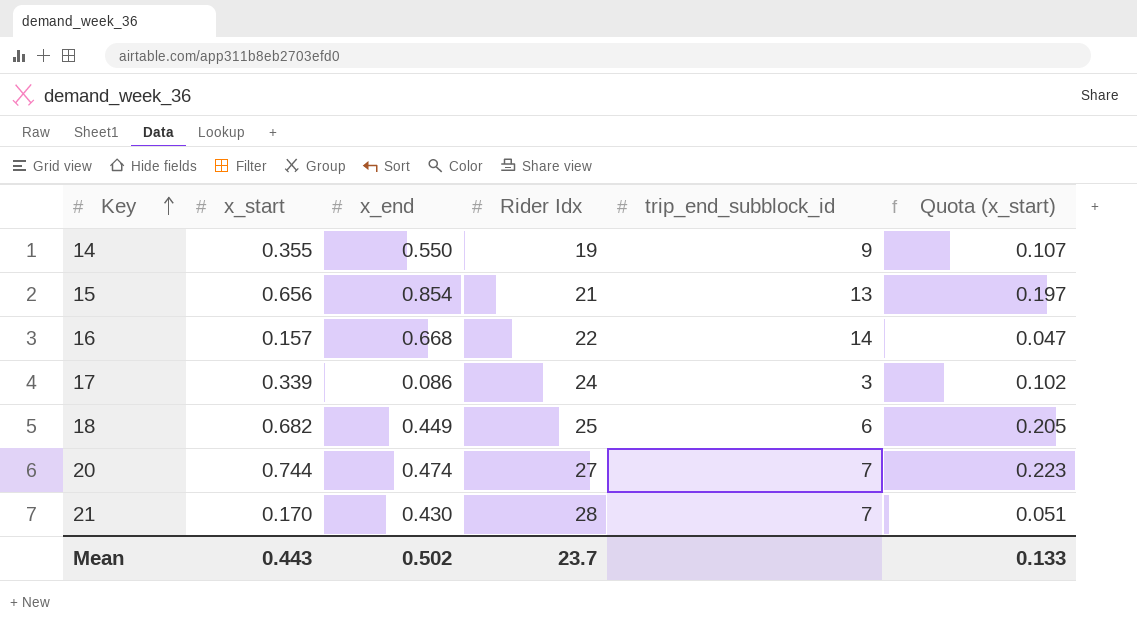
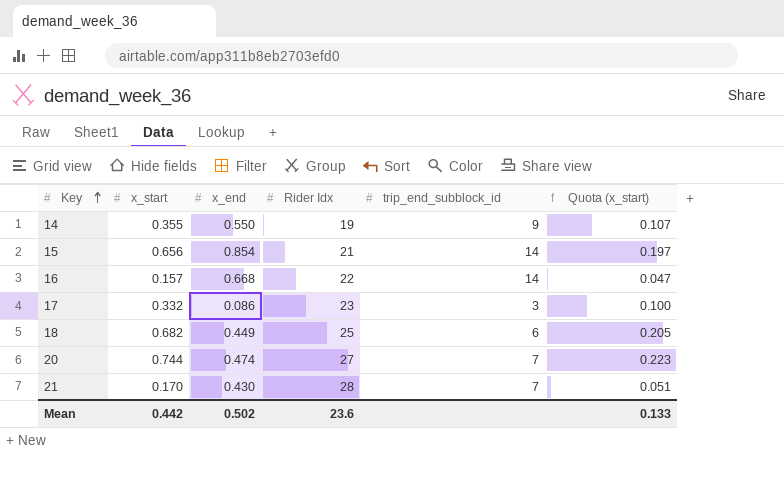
15 | trip_end_subblock_id: 13 -> 14
17 | x_start: 0.339 -> 0.332
17 | Rider Idx: 24 -> 23
17 | Quota (x_start): 0.102 -> 0.100
Mean | x_start: 0.443 -> 0.442
Mean | Rider Idx: 23.7 -> 23.6

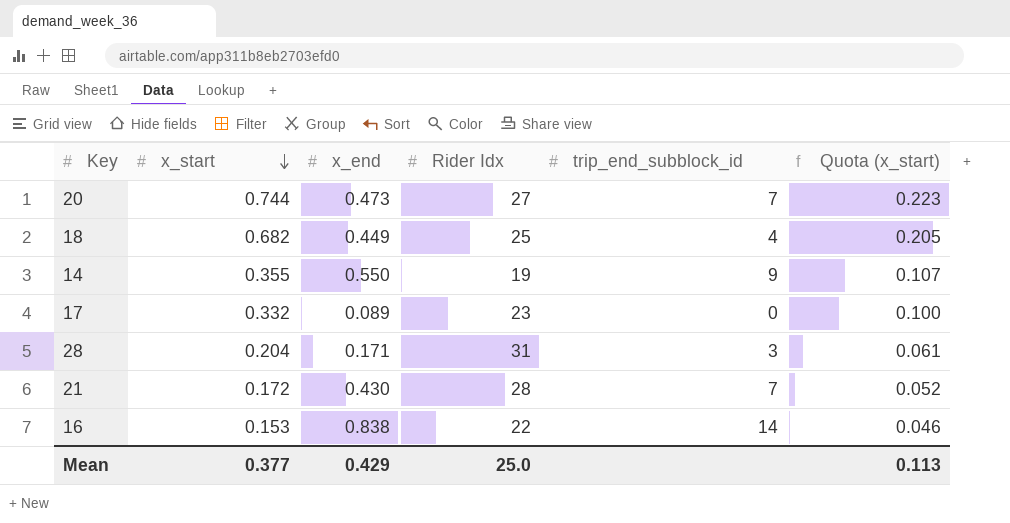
row order: Key ascending -> x_start descending
row 15: 0.656 | 0.854 | 21 | 14 | 0.197 -> none
20 | x_end: 0.474 -> 0.473
18 | trip_end_subblock_id: 6 -> 4
17 | x_end: 0.086 -> 0.089
17 | trip_end_subblock_id: 3 -> 0
row 28: none -> 0.204 | 0.171 | 31 | 3 | 0.061
21 | x_start: 0.170 -> 0.172
21 | Quota (x_start): 0.051 -> 0.052
16 | x_start: 0.157 -> 0.153
16 | x_end: 0.668 -> 0.838
16 | Quota (x_start): 0.047 -> 0.046
Mean | x_start: 0.442 -> 0.377
Mean | x_end: 0.502 -> 0.429
Mean | Rider Idx: 23.6 -> 25.0
Mean | Quota (x_start): 0.133 -> 0.113

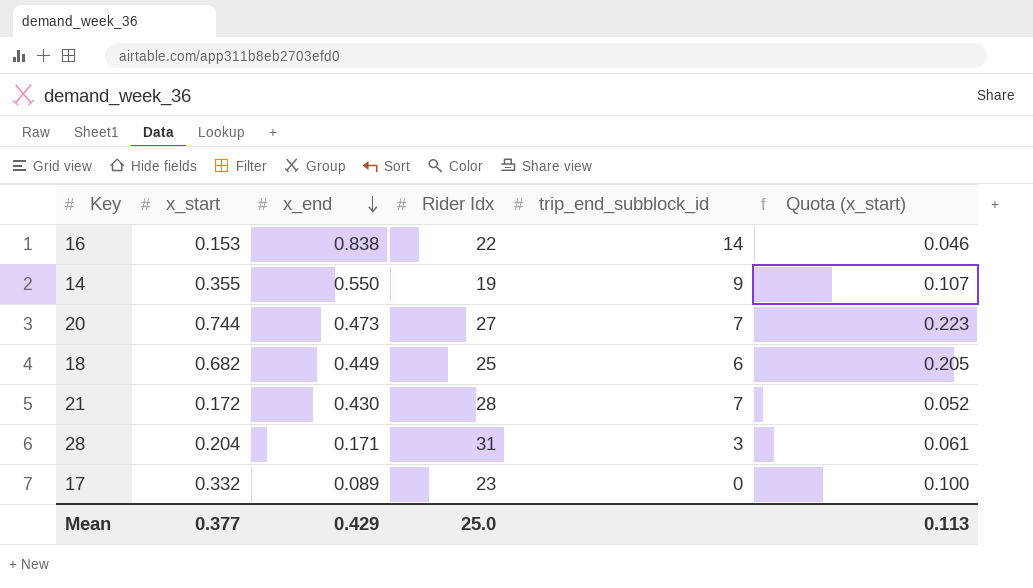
row order: x_start descending -> x_end descending
18 | trip_end_subblock_id: 4 -> 6

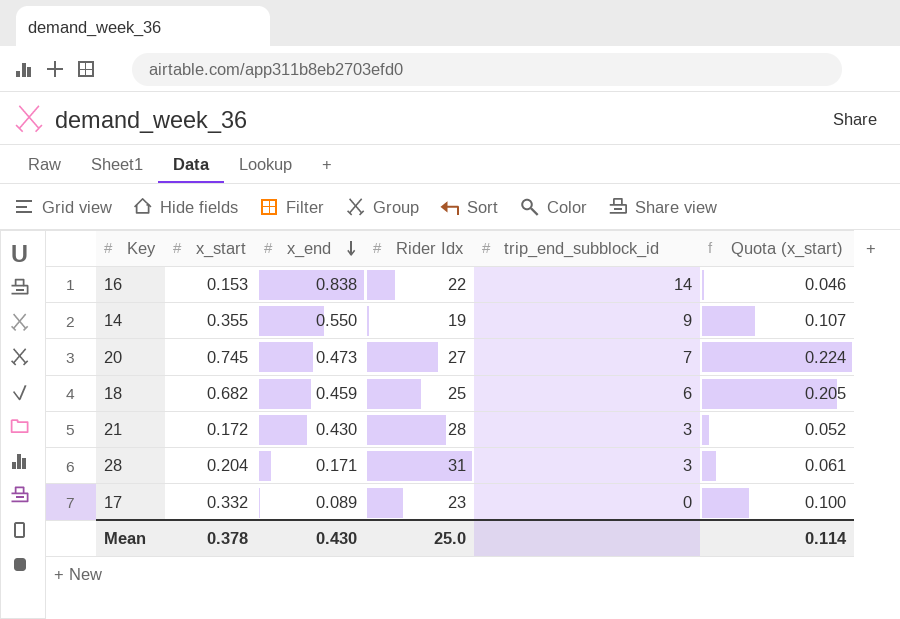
20 | x_start: 0.744 -> 0.745
20 | Quota (x_start): 0.223 -> 0.224
18 | x_end: 0.449 -> 0.459
21 | trip_end_subblock_id: 7 -> 3
Mean | x_start: 0.377 -> 0.378
Mean | x_end: 0.429 -> 0.430
Mean | Quota (x_start): 0.113 -> 0.114

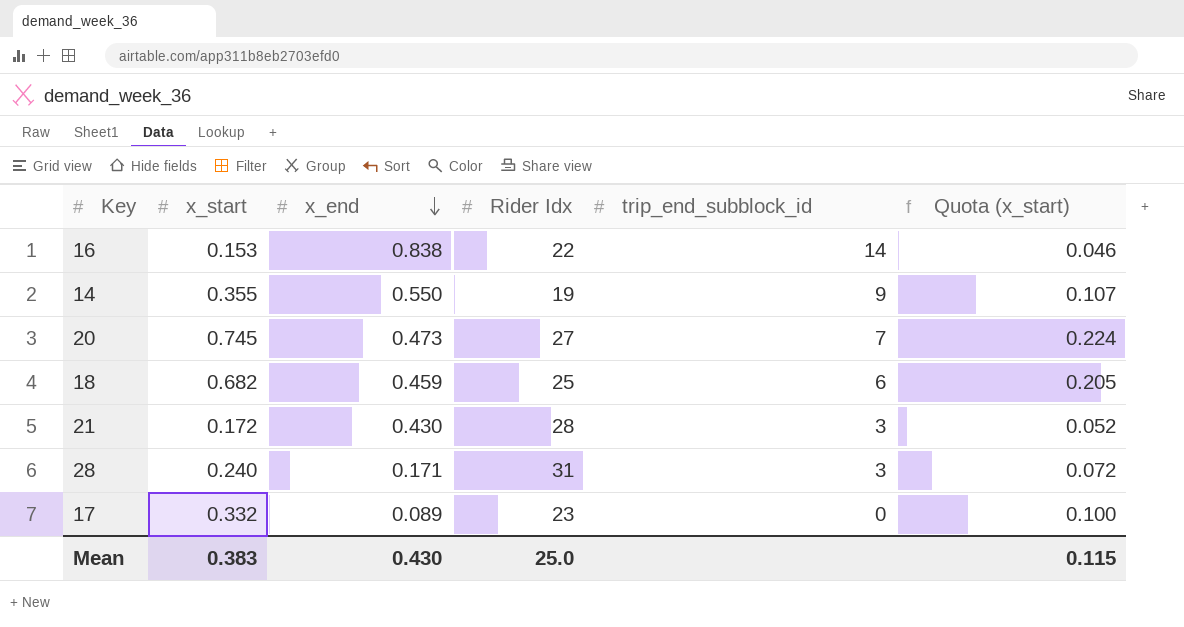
28 | x_start: 0.204 -> 0.240
28 | Quota (x_start): 0.061 -> 0.072
Mean | x_start: 0.378 -> 0.383
Mean | Quota (x_start): 0.114 -> 0.115

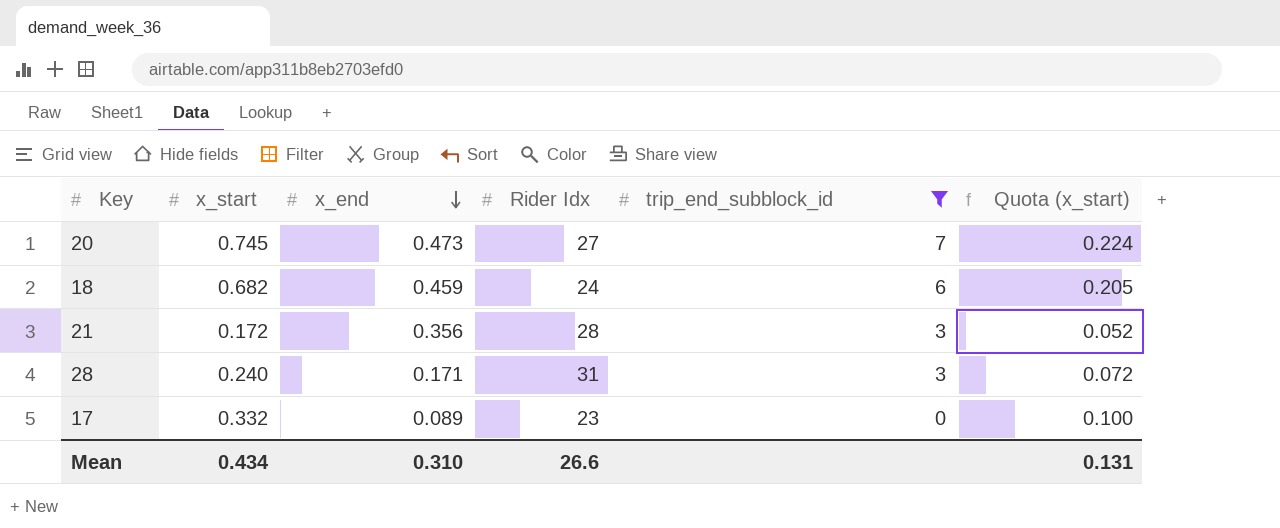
filter: none -> trip_end_subblock_id <= 7
18 | Rider Idx: 25 -> 24
21 | x_end: 0.430 -> 0.356
Mean | x_start: 0.383 -> 0.434
Mean | x_end: 0.430 -> 0.310
Mean | Rider Idx: 25.0 -> 26.6
Mean | Quota (x_start): 0.115 -> 0.131

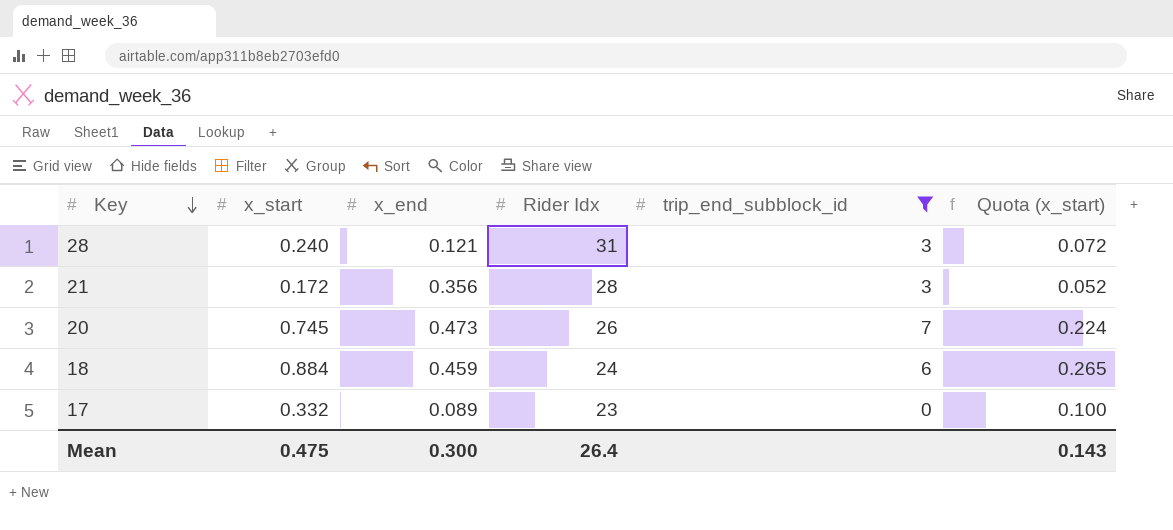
row order: x_end descending -> Key descending
28 | x_end: 0.171 -> 0.121
20 | Rider Idx: 27 -> 26
18 | x_start: 0.682 -> 0.884
18 | Quota (x_start): 0.205 -> 0.265
Mean | x_start: 0.434 -> 0.475
Mean | x_end: 0.310 -> 0.300
Mean | Rider Idx: 26.6 -> 26.4
Mean | Quota (x_start): 0.131 -> 0.143

